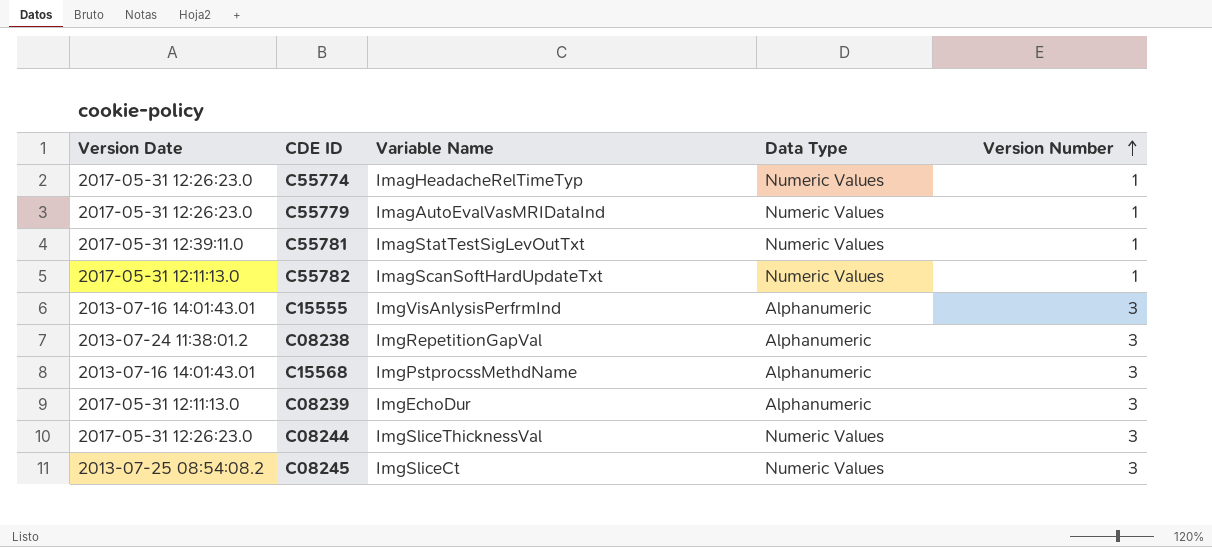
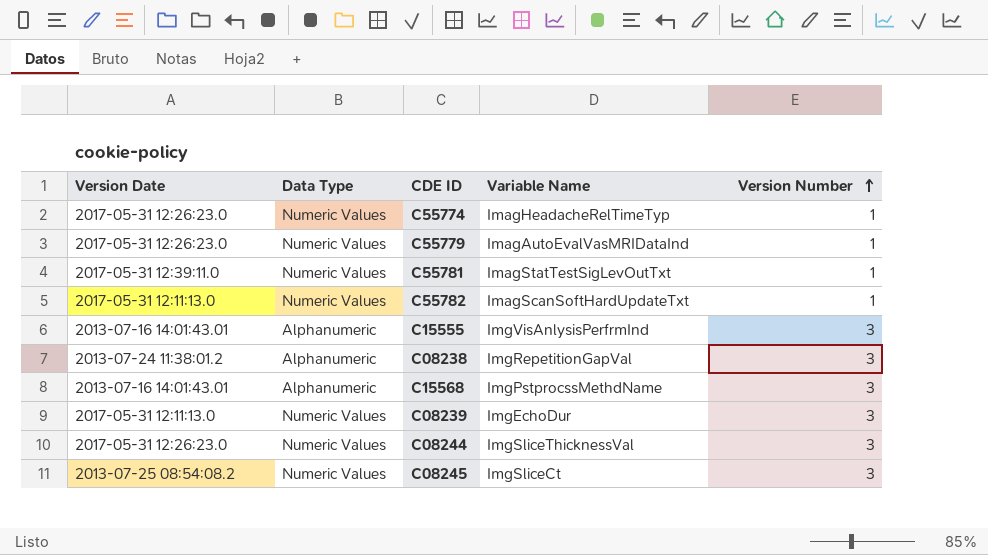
column Data Type | position: 4 -> 2
C08239 | Data Type: Alphanumeric -> Numeric Values

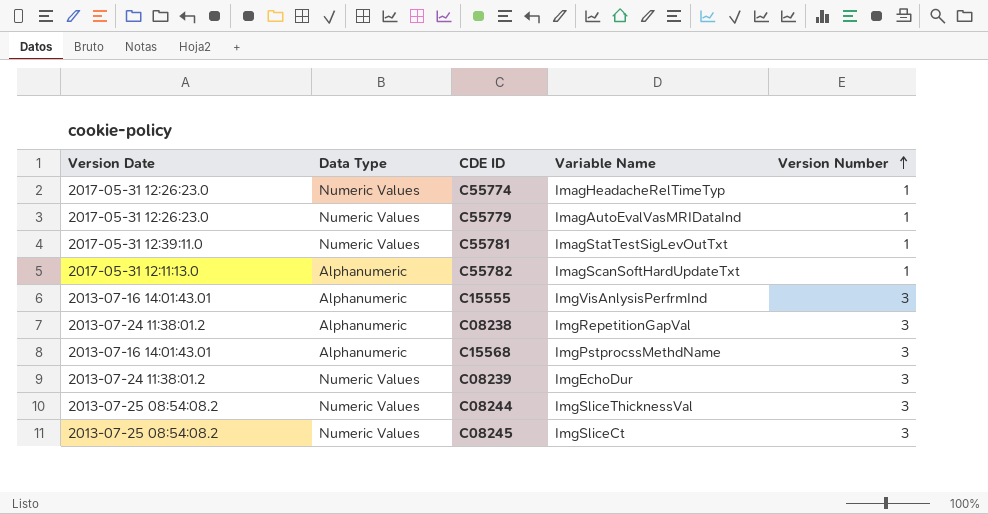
C55782 | Data Type: Numeric Values -> Alphanumeric
C08239 | Version Date: 2017-05-31 12:11:13.0 -> 2013-07-24 11:38:01.2
C08244 | Version Date: 2017-05-31 12:26:23.0 -> 2013-07-25 08:54:08.2

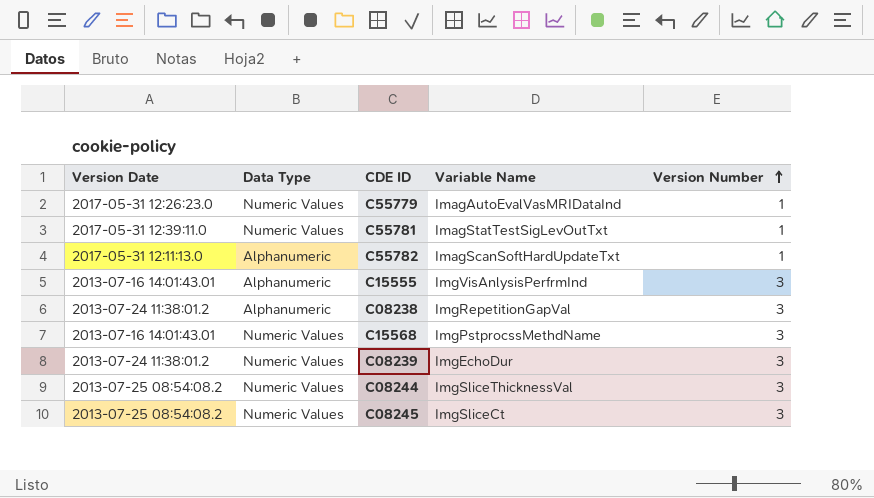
row C55774: 2017-05-31 12:26:23.0 | Numeric Values | ImagHeadacheRelTimeTyp | 1 -> none
C15568 | Data Type: Alphanumeric -> Numeric Values

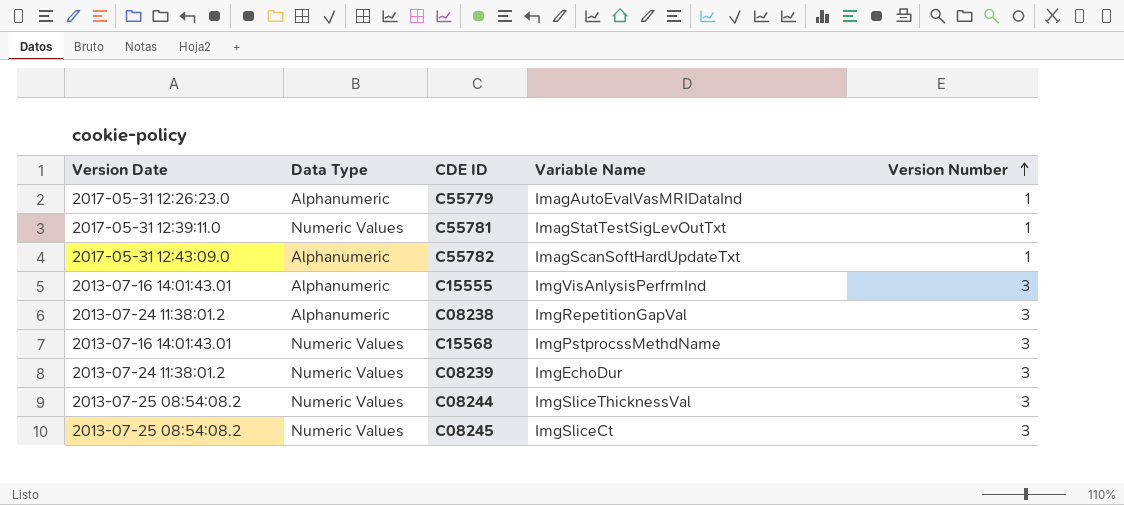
C55779 | Data Type: Numeric Values -> Alphanumeric
C55782 | Version Date: 2017-05-31 12:11:13.0 -> 2017-05-31 12:43:09.0

